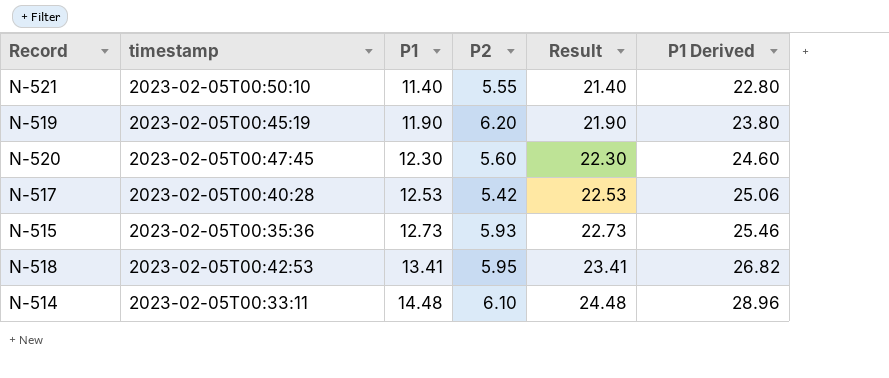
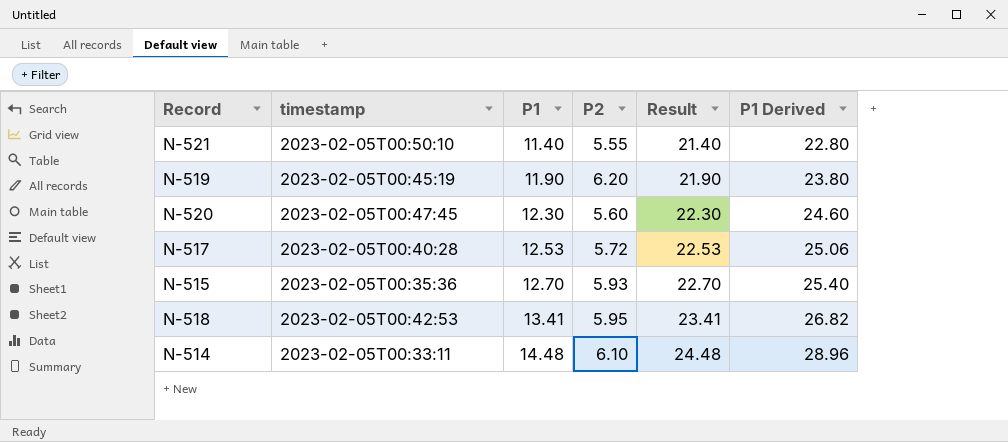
N-517 | P2: 5.42 -> 5.72
N-515 | P1: 12.73 -> 12.70
N-515 | Result: 22.73 -> 22.70
N-515 | P1 Derived: 25.46 -> 25.40

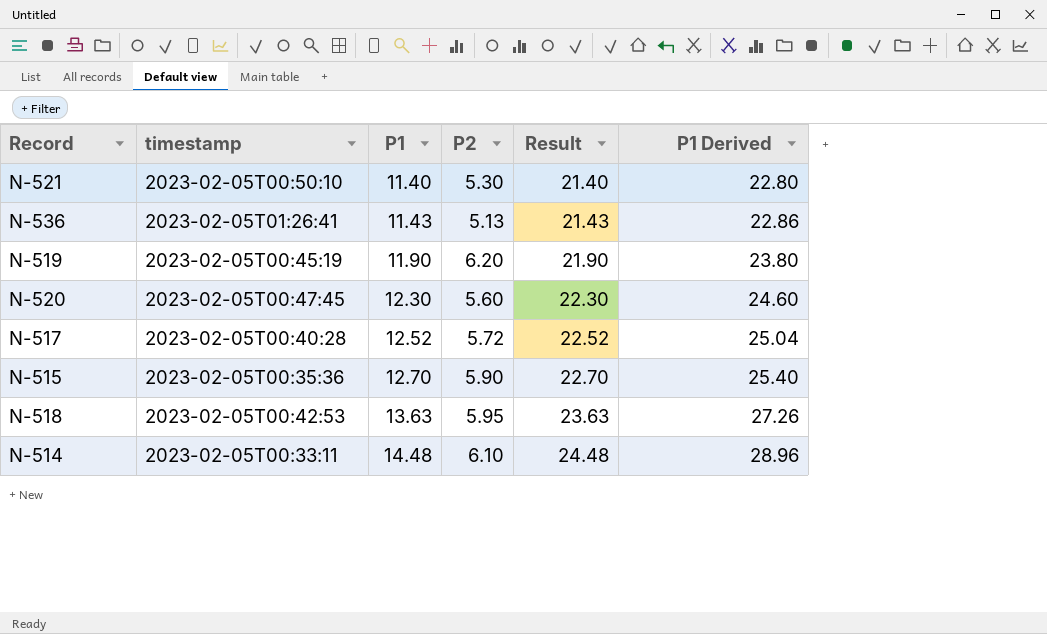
N-521 | P2: 5.55 -> 5.30
row N-536: none -> 2023-02-05T01:26:41 | 11.43 | 5.13 | 21.43 | 22.86
N-517 | P1: 12.53 -> 12.52
N-517 | Result: 22.53 -> 22.52
N-517 | P1 Derived: 25.06 -> 25.04
N-515 | P2: 5.93 -> 5.90
N-518 | P1: 13.41 -> 13.63
N-518 | Result: 23.41 -> 23.63
N-518 | P1 Derived: 26.82 -> 27.26

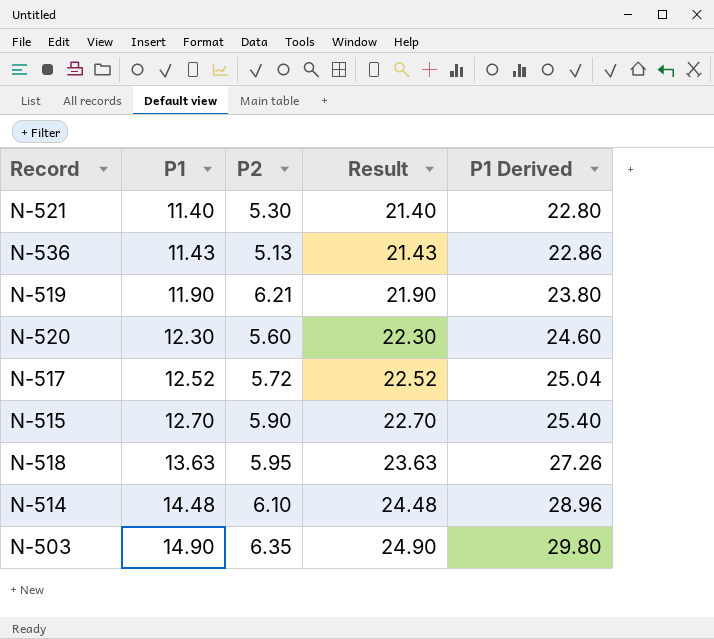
column timestamp | position: 2 -> none
N-519 | P2: 6.20 -> 6.21
row N-503: none -> 14.90 | 6.35 | 24.90 | 29.80

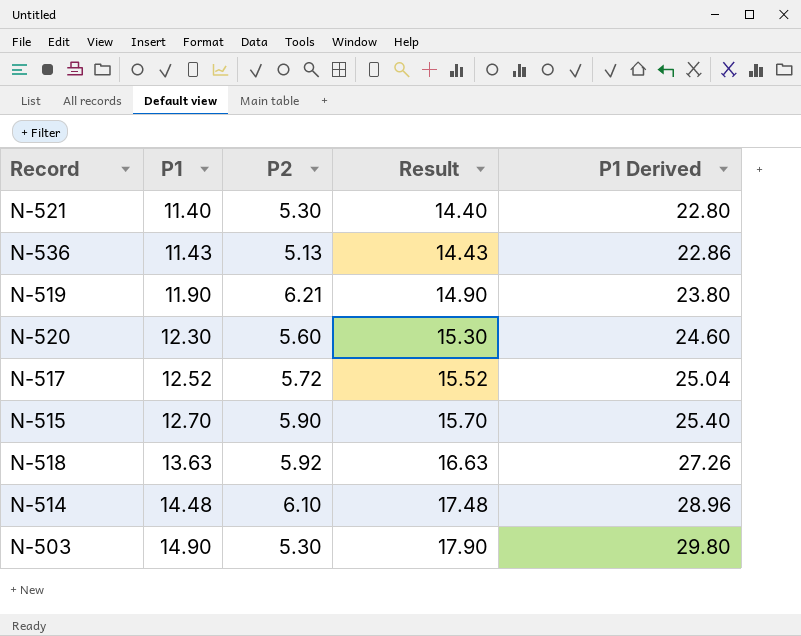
column Result | formula: [P1] + 10 -> [P1] + 3
N-518 | P2: 5.95 -> 5.92
N-503 | P2: 6.35 -> 5.30

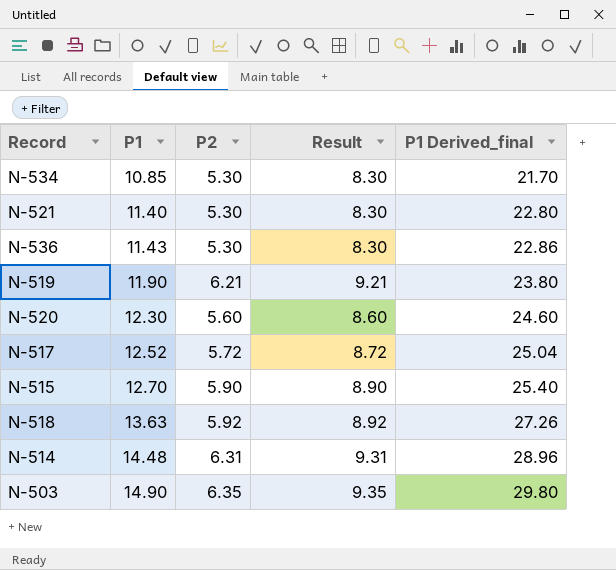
column Result | formula: [P1] + 3 -> [P2] + 3
column name: P1 Derived -> P1 Derived_final
row N-534: none -> 10.85 | 5.30 | 8.30 | 21.70
N-536 | P2: 5.13 -> 5.30
N-514 | P2: 6.10 -> 6.31
N-503 | P2: 5.30 -> 6.35

